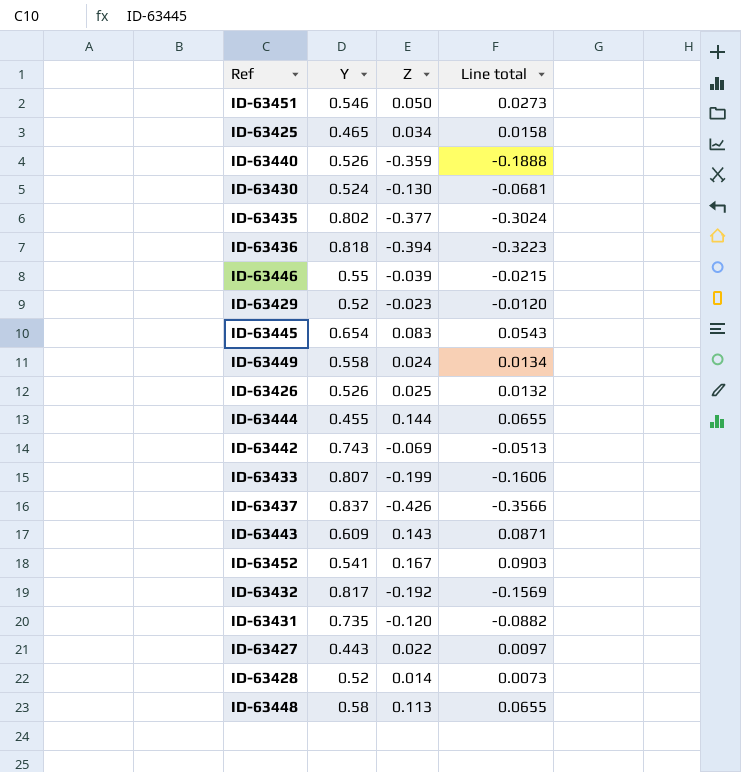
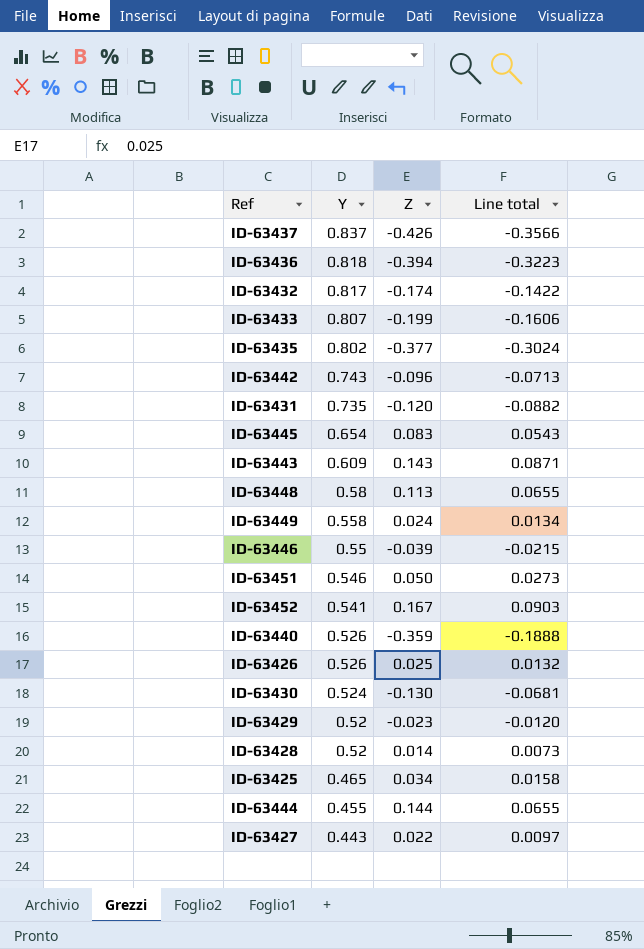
row order: none -> Y descending
ID-63432 | Z: -0.192 -> -0.174
ID-63432 | Line total: -0.1569 -> -0.1422
ID-63442 | Z: -0.069 -> -0.096
ID-63442 | Line total: -0.0513 -> -0.0713

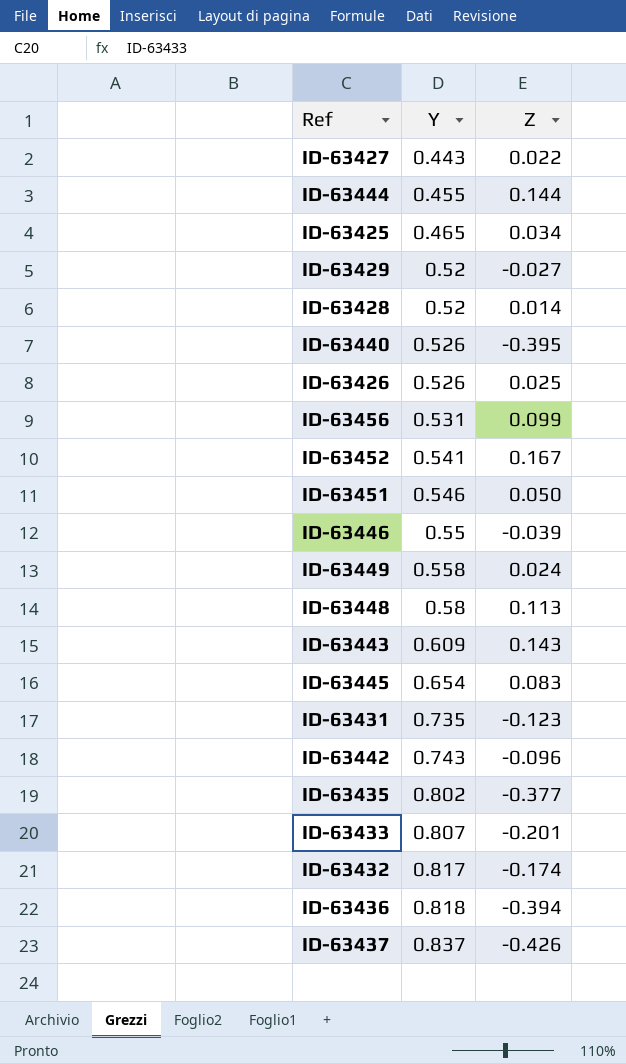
row order: Y descending -> Y ascending
column Line total | formula: [Y] * [Z] -> none
row ID-63430: 0.524 | -0.130 | -0.0681 -> none
ID-63429 | Z: -0.023 -> -0.027
ID-63440 | Z: -0.359 -> -0.395
row ID-63456: none -> 0.531 | 0.099
ID-63431 | Z: -0.120 -> -0.123
ID-63433 | Z: -0.199 -> -0.201

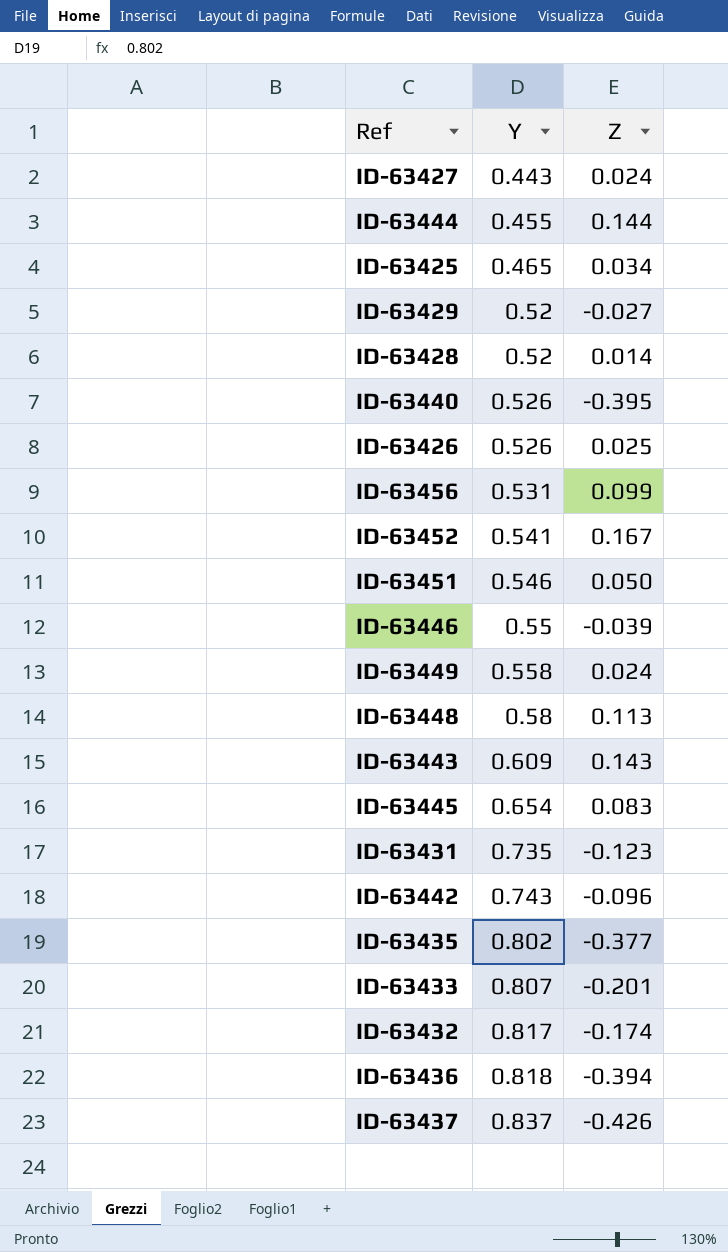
ID-63427 | Z: 0.022 -> 0.024

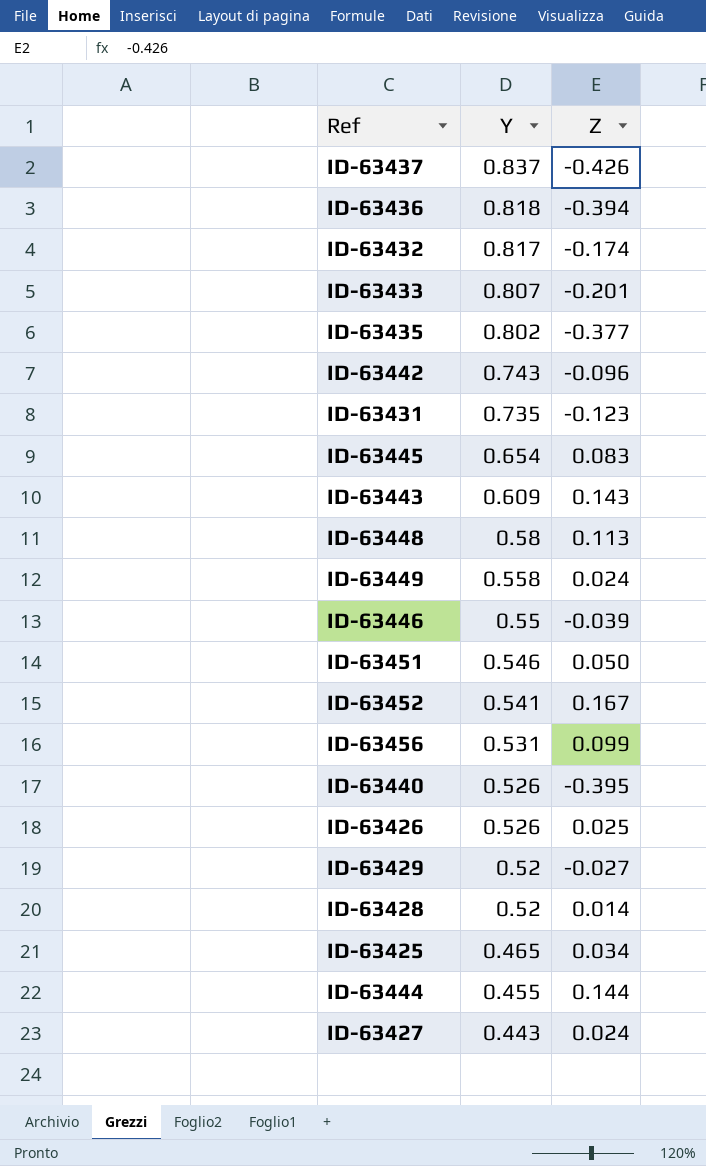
row order: Y ascending -> Y descending

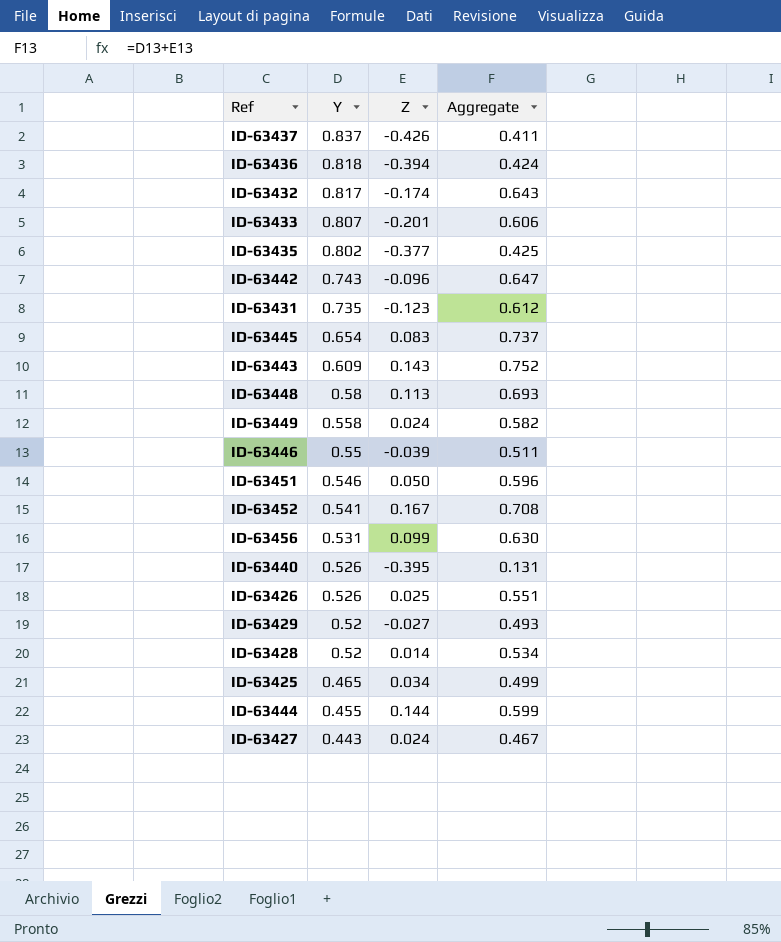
column Aggregate | formula: none -> [Y] + [Z]

